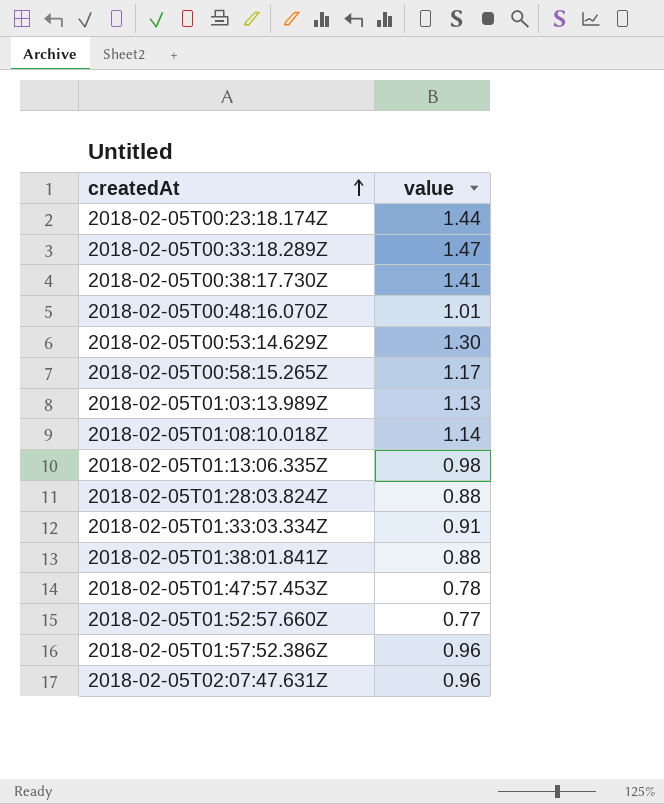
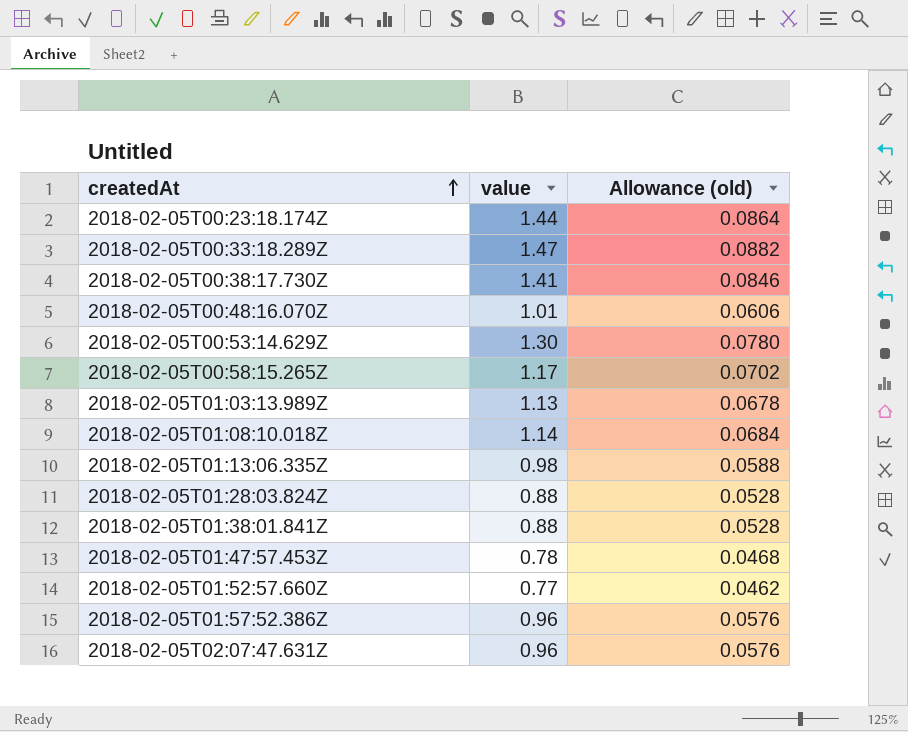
column Allowance (old) | formula: none -> [value] * 0.06
row 2018-02-05T01:33:03.334Z: 0.91 -> none

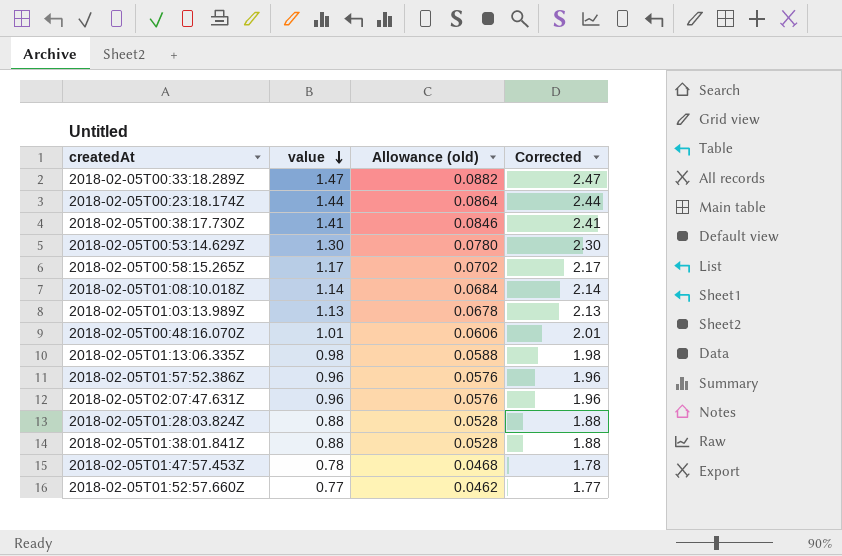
row order: createdAt ascending -> value descending
column Corrected | formula: none -> [value] + 1

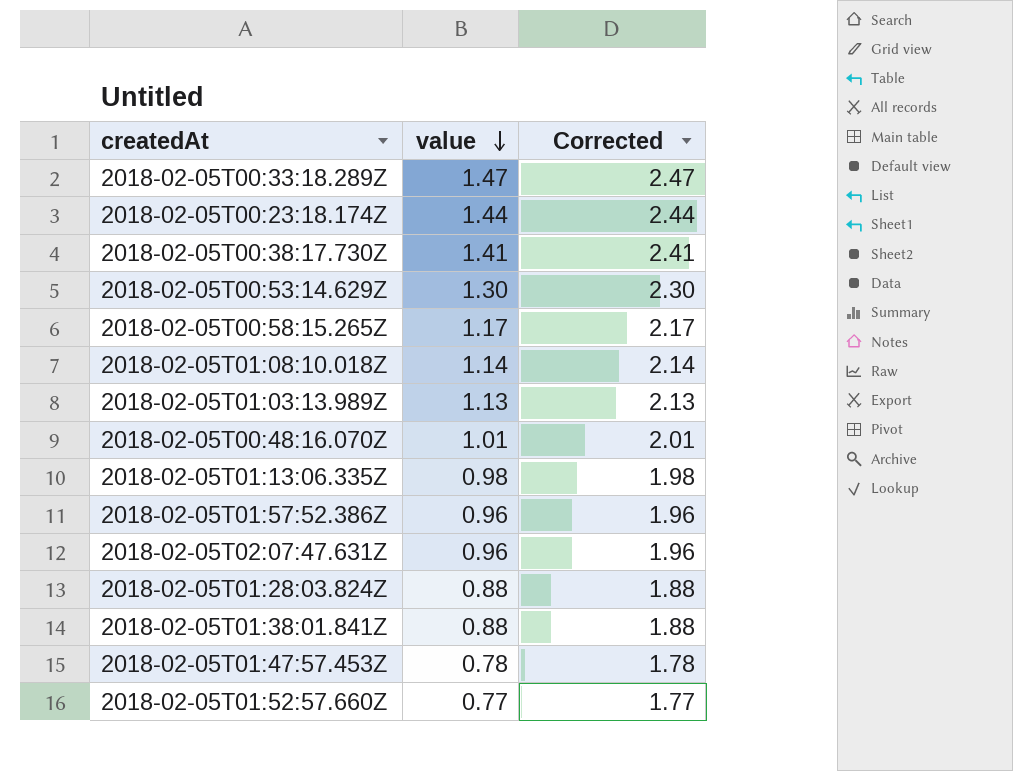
column Allowance (old) | formula: [value] * 0.06 -> none

